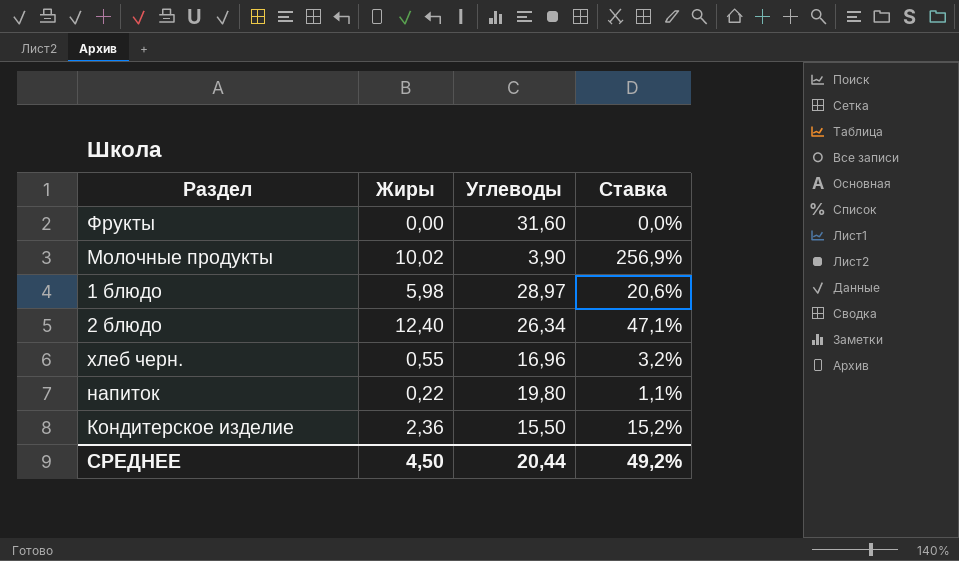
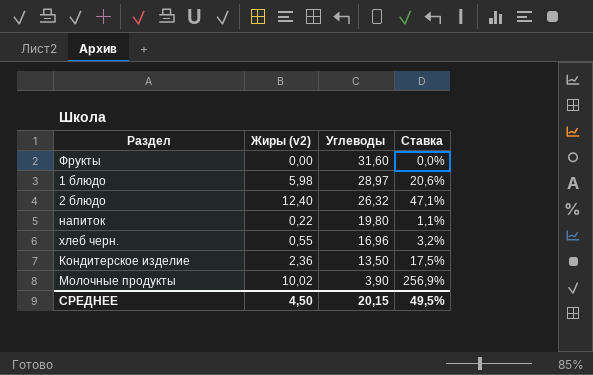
row order: none -> Углеводы descending
column name: Жиры -> Жиры (v2)
2 блюдо | Углеводы: 26,34 -> 26,32
Кондитерское изделие | Углеводы: 15,50 -> 13,50
Кондитерское изделие | Ставка: 15,2% -> 17,5%
СРЕДНЕЕ | Углеводы: 20,44 -> 20,15
СРЕДНЕЕ | Ставка: 49,2% -> 49,5%

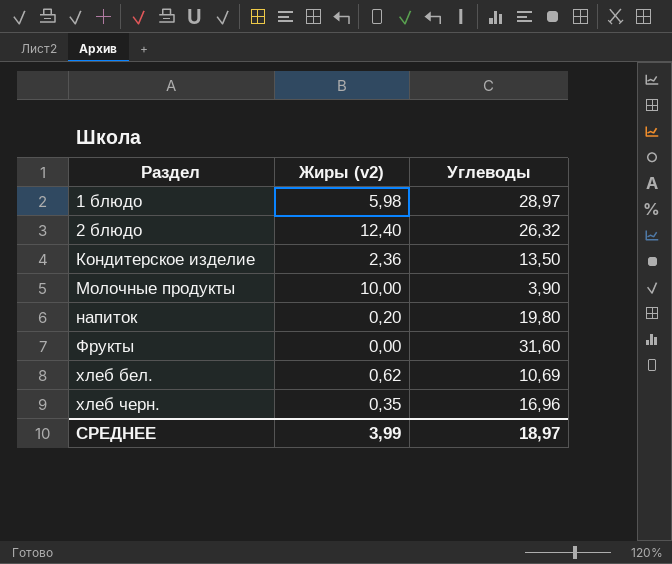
row order: Углеводы descending -> Раздел ascending
column Ставка | formula: [Жиры (v2)] / [Углеводы] -> none
Молочные продукты | Жиры (v2): 10,02 -> 10,00
напиток | Жиры (v2): 0,22 -> 0,20
row хлеб бел.: none -> 0,62 | 10,69
хлеб черн. | Жиры (v2): 0,55 -> 0,35
СРЕДНЕЕ | Жиры (v2): 4,50 -> 3,99
СРЕДНЕЕ | Углеводы: 20,15 -> 18,97

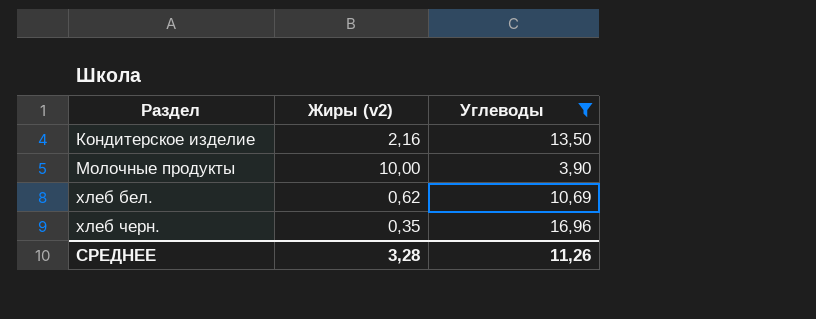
filter: none -> Углеводы <= 16,96
Кондитерское изделие | Жиры (v2): 2,36 -> 2,16
СРЕДНЕЕ | Жиры (v2): 3,99 -> 3,28
СРЕДНЕЕ | Углеводы: 18,97 -> 11,26

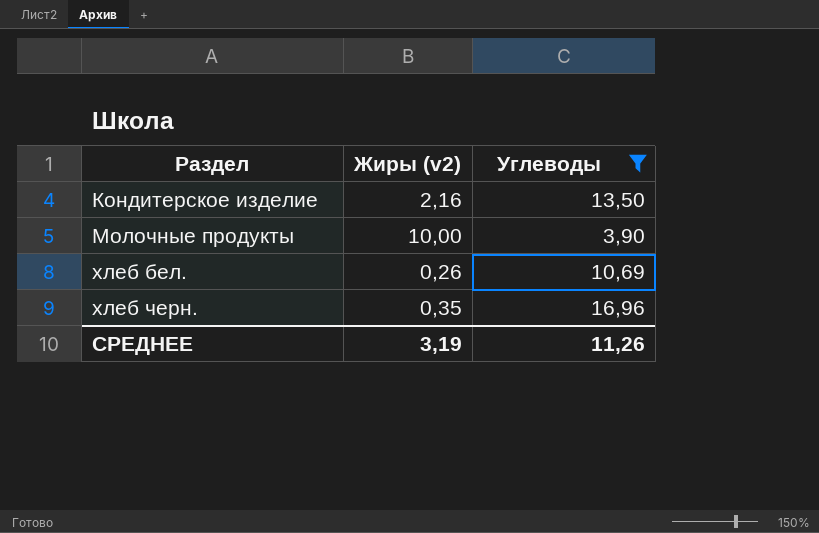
хлеб бел. | Жиры (v2): 0,62 -> 0,26
СРЕДНЕЕ | Жиры (v2): 3,28 -> 3,19

